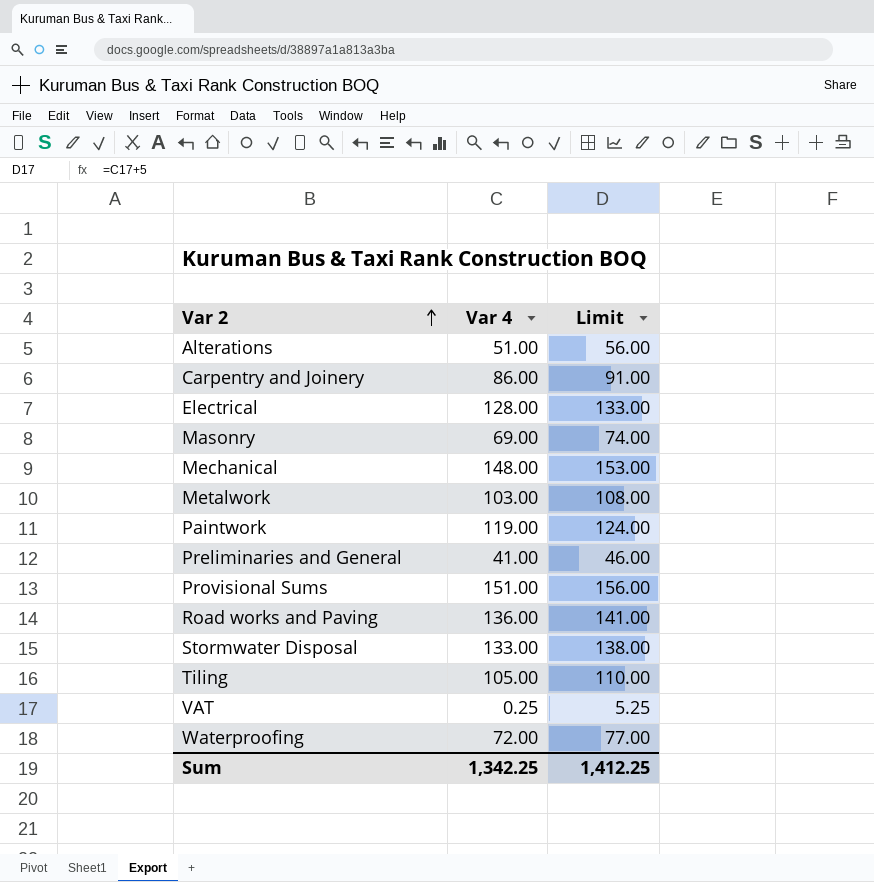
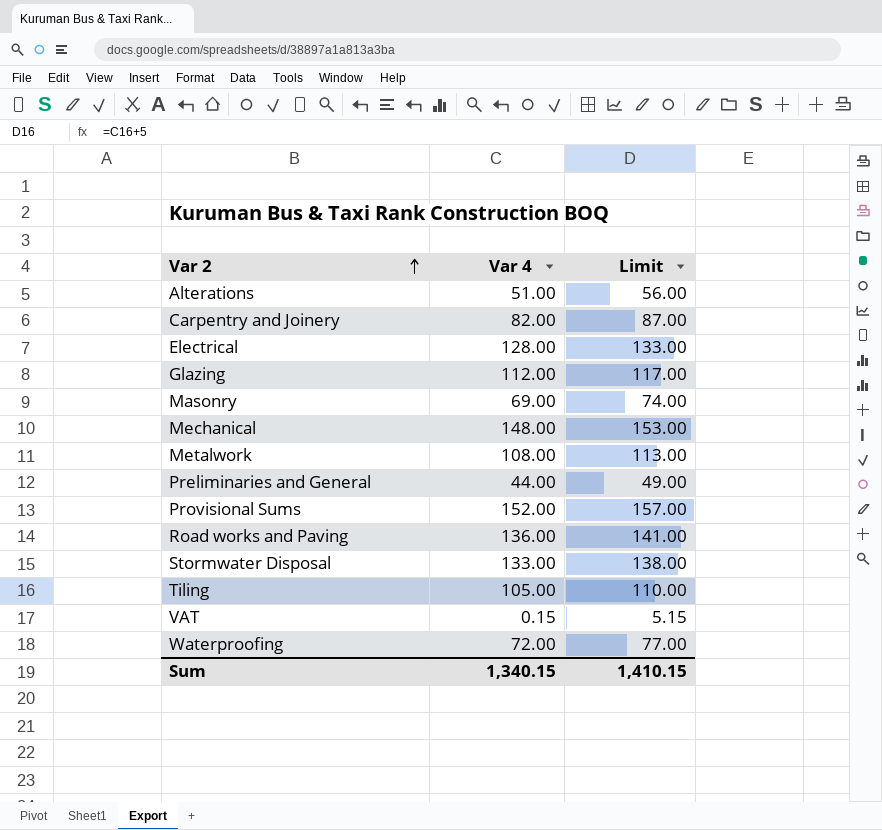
row Paintwork: 119.00 | 124.00 -> none
Carpentry and Joinery | Var 4: 86.00 -> 82.00
Carpentry and Joinery | Limit: 91.00 -> 87.00
row Glazing: none -> 112.00 | 117.00
Metalwork | Var 4: 103.00 -> 108.00
Metalwork | Limit: 108.00 -> 113.00
Preliminaries and General | Var 4: 41.00 -> 44.00
Preliminaries and General | Limit: 46.00 -> 49.00
Provisional Sums | Var 4: 151.00 -> 152.00
Provisional Sums | Limit: 156.00 -> 157.00
VAT | Var 4: 0.25 -> 0.15
VAT | Limit: 5.25 -> 5.15
Sum | Var 4: 1,342.25 -> 1,340.15
Sum | Limit: 1,412.25 -> 1,410.15

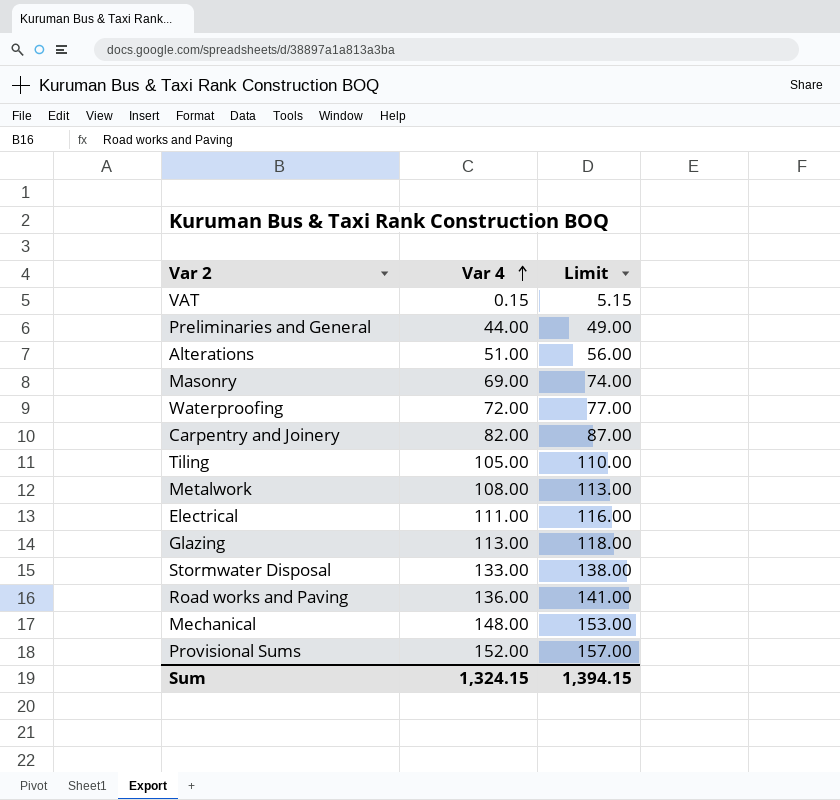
row order: Var 2 ascending -> Var 4 ascending
Electrical | Var 4: 128.00 -> 111.00
Electrical | Limit: 133.00 -> 116.00
Glazing | Var 4: 112.00 -> 113.00
Glazing | Limit: 117.00 -> 118.00
Sum | Var 4: 1,340.15 -> 1,324.15
Sum | Limit: 1,410.15 -> 1,394.15

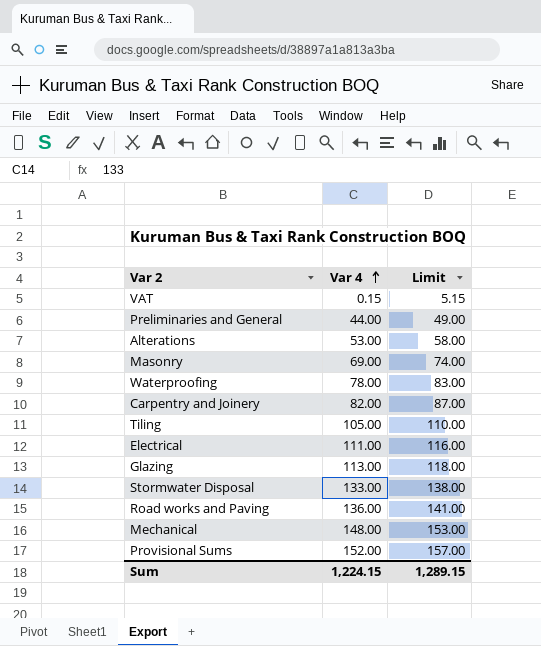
row Metalwork: 108.00 | 113.00 -> none
Alterations | Var 4: 51.00 -> 53.00
Alterations | Limit: 56.00 -> 58.00
Waterproofing | Var 4: 72.00 -> 78.00
Waterproofing | Limit: 77.00 -> 83.00
Sum | Var 4: 1,324.15 -> 1,224.15
Sum | Limit: 1,394.15 -> 1,289.15

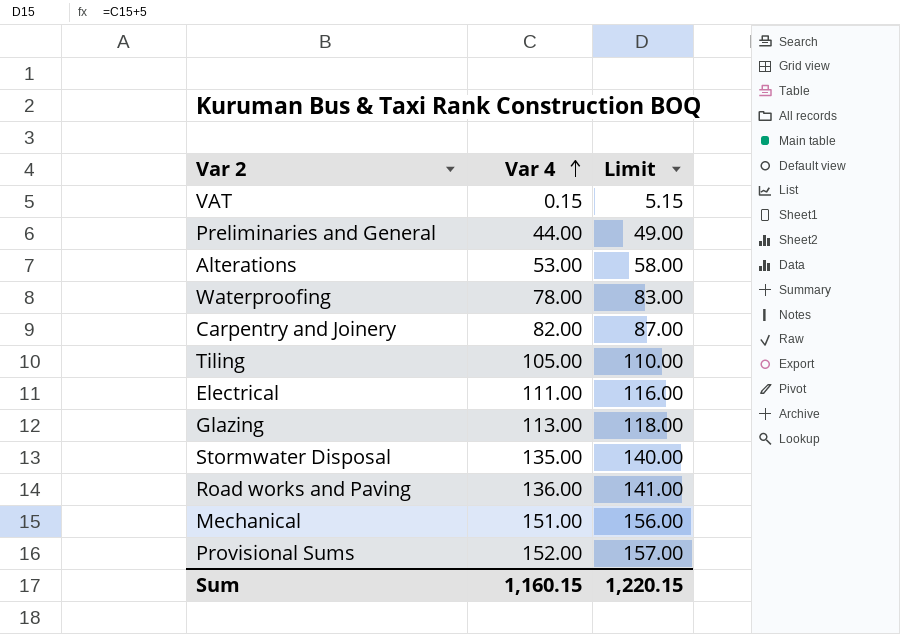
row Masonry: 69.00 | 74.00 -> none
Stormwater Disposal | Var 4: 133.00 -> 135.00
Stormwater Disposal | Limit: 138.00 -> 140.00
Mechanical | Var 4: 148.00 -> 151.00
Mechanical | Limit: 153.00 -> 156.00
Sum | Var 4: 1,224.15 -> 1,160.15
Sum | Limit: 1,289.15 -> 1,220.15

